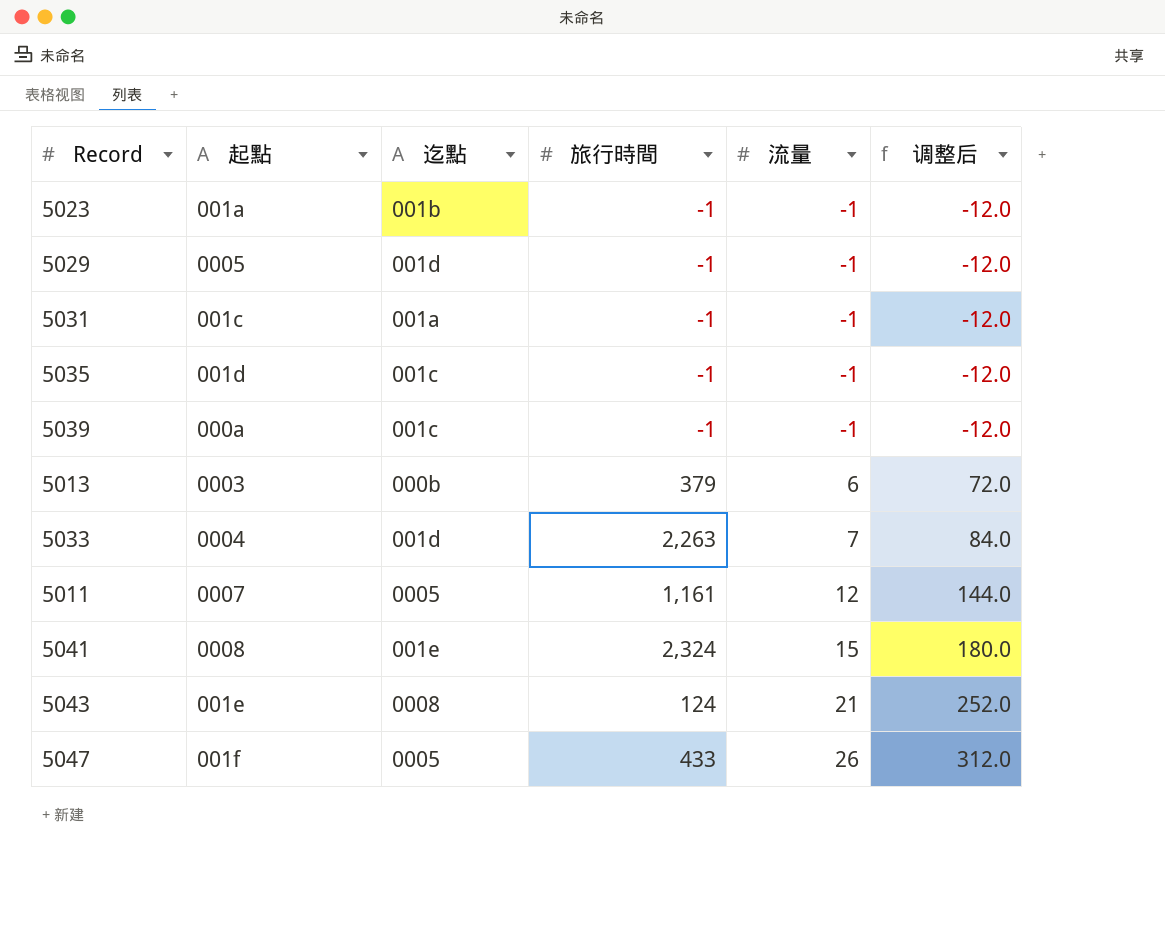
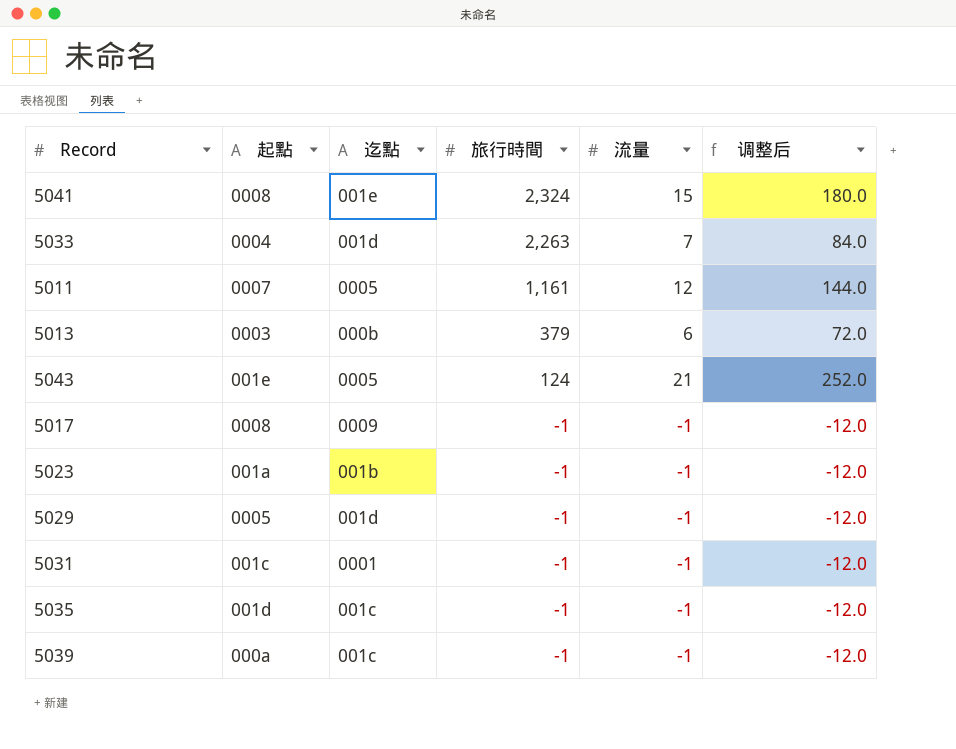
row order: 流量 ascending -> 旅行時間 descending
row 5047: 001f | 0005 | 433 | 26 | 312.0 -> none
5043 | 迄點: 0008 -> 0005
row 5017: none -> 0008 | 0009 | -1 | -1 | -12.0
5031 | 迄點: 001a -> 0001

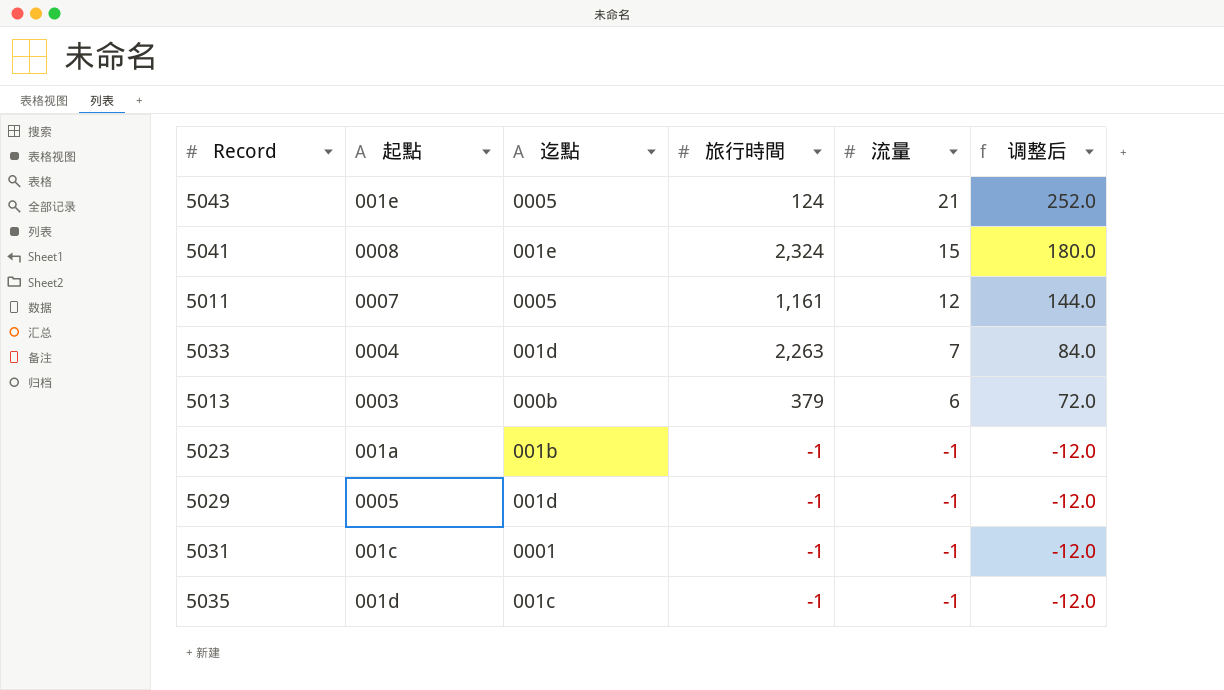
row order: 旅行時間 descending -> 流量 descending
row 5017: 0008 | 0009 | -1 | -1 | -12.0 -> none
row 5039: 000a | 001c | -1 | -1 | -12.0 -> none

